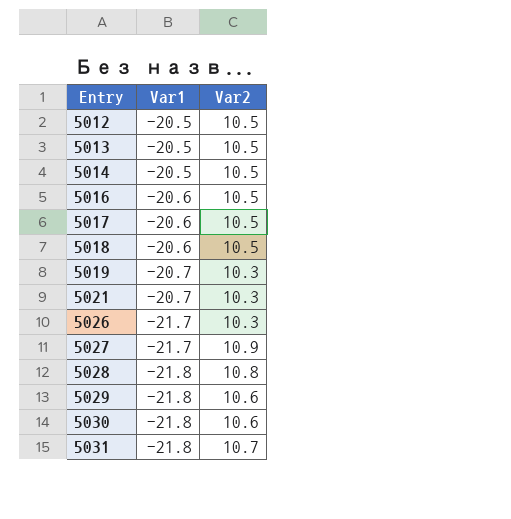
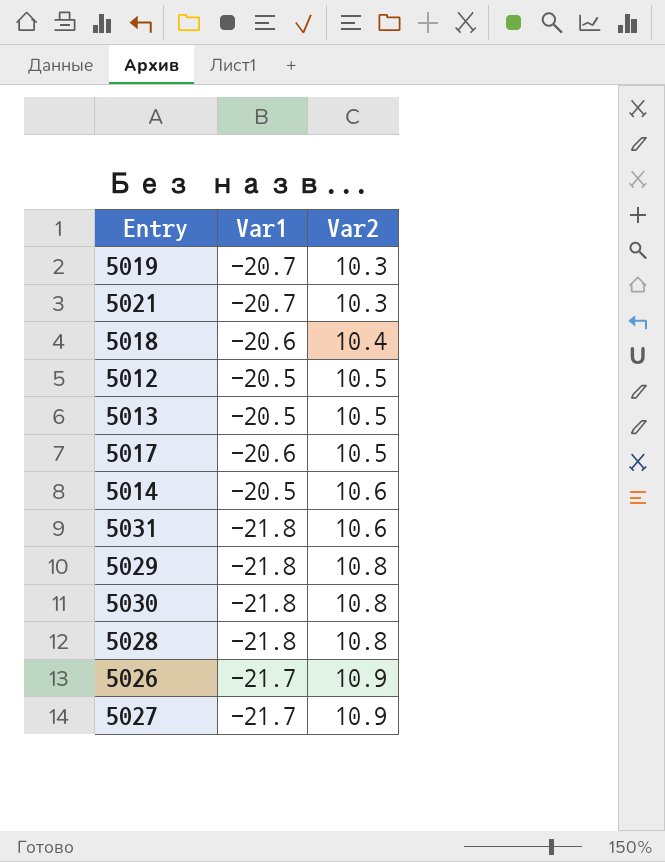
row order: Entry ascending -> Var2 ascending
row 5016: -20.6 | 10.5 -> none
5018 | Var2: 10.5 -> 10.4
5014 | Var2: 10.5 -> 10.6
5031 | Var2: 10.7 -> 10.6
5029 | Var2: 10.6 -> 10.8
5030 | Var2: 10.6 -> 10.8
5026 | Var2: 10.3 -> 10.9

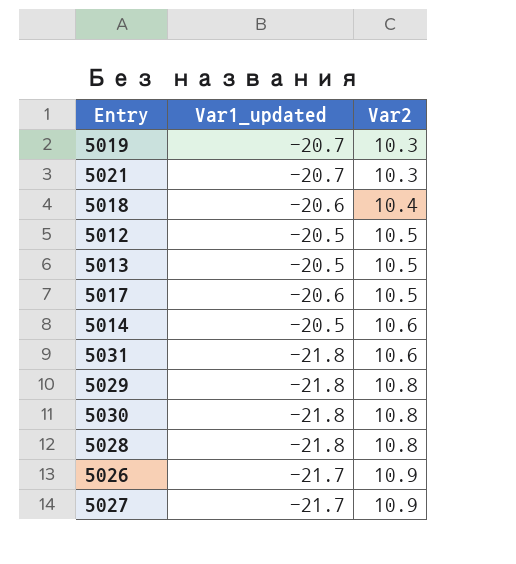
column name: Var1 -> Var1_updated

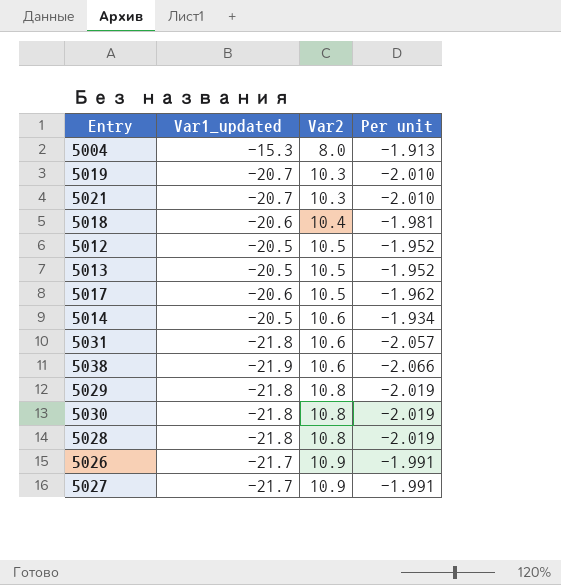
column Per unit | formula: none -> [Var1_updated] / [Var2]
row 5004: none -> -15.3 | 8.0 | -1.913
row 5038: none -> -21.9 | 10.6 | -2.066

